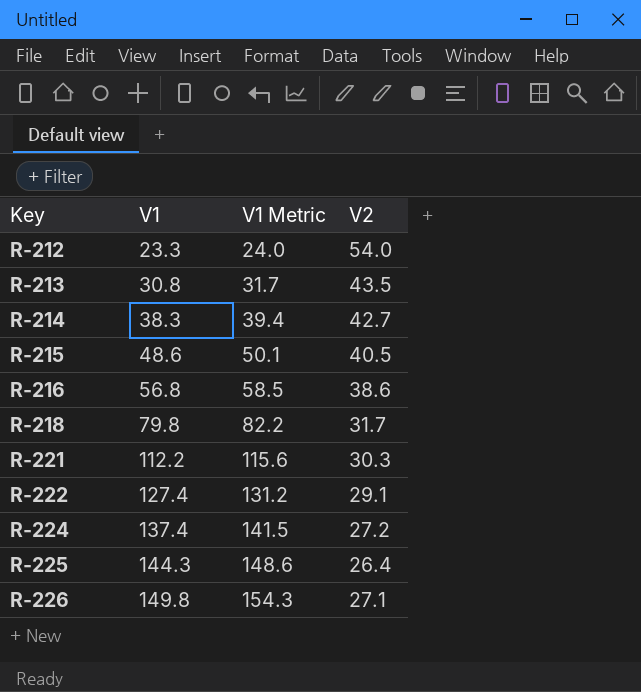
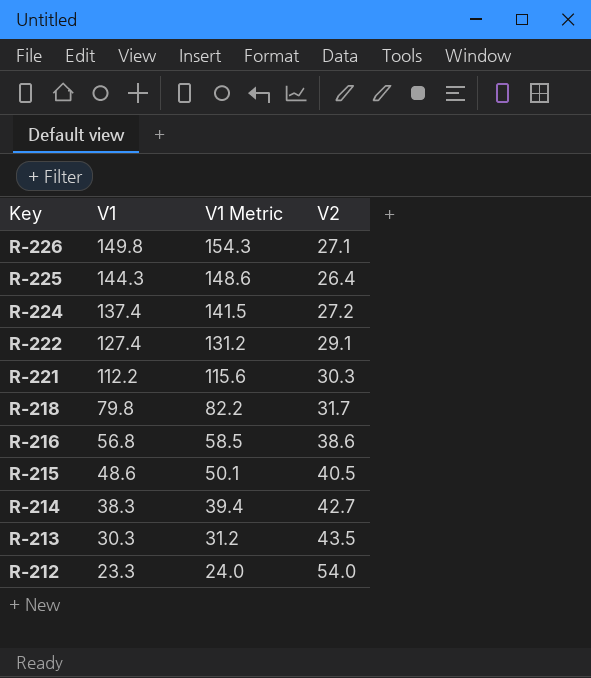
row order: Key ascending -> Key descending
R-213 | V1: 30.8 -> 30.3
R-213 | V1 Metric: 31.7 -> 31.2

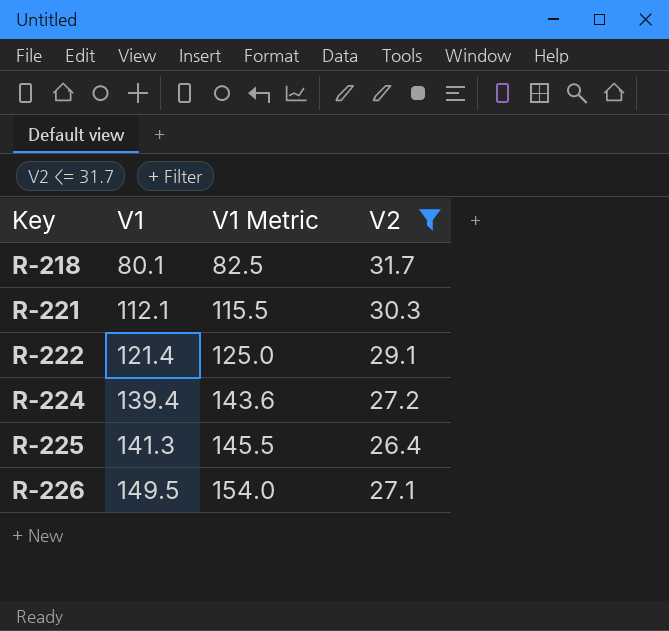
filter: none -> V2 <= 31.7
row order: Key descending -> Key ascending
R-218 | V1: 79.8 -> 80.1
R-218 | V1 Metric: 82.2 -> 82.5
R-221 | V1: 112.2 -> 112.1
R-221 | V1 Metric: 115.6 -> 115.5
R-222 | V1: 127.4 -> 121.4
R-222 | V1 Metric: 131.2 -> 125.0
R-224 | V1: 137.4 -> 139.4
R-224 | V1 Metric: 141.5 -> 143.6
R-225 | V1: 144.3 -> 141.3
R-225 | V1 Metric: 148.6 -> 145.5
R-226 | V1: 149.8 -> 149.5
R-226 | V1 Metric: 154.3 -> 154.0

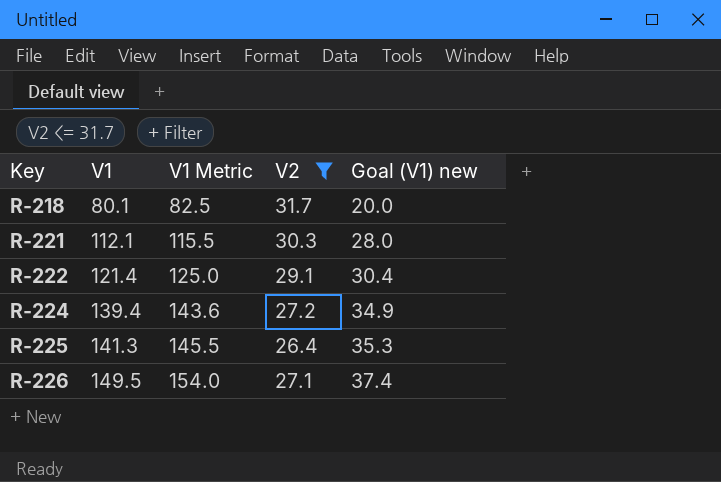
column Goal (V1) new | formula: none -> [V1] * 0.25

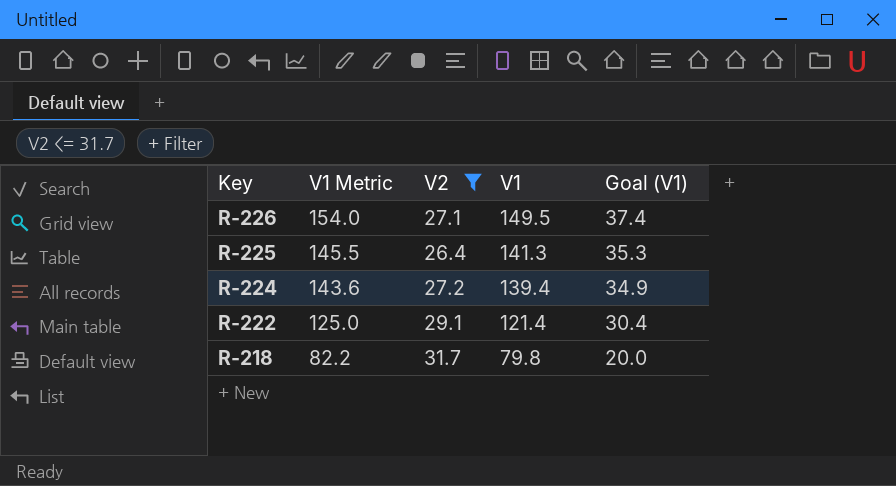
row order: Key ascending -> Key descending
column V1 | position: 2 -> 4
column name: Goal (V1) new -> Goal (V1)
row R-221: 112.1 | 115.5 | 30.3 | 28.0 -> none
R-218 | V1 Metric: 82.5 -> 82.2
R-218 | V1: 80.1 -> 79.8

